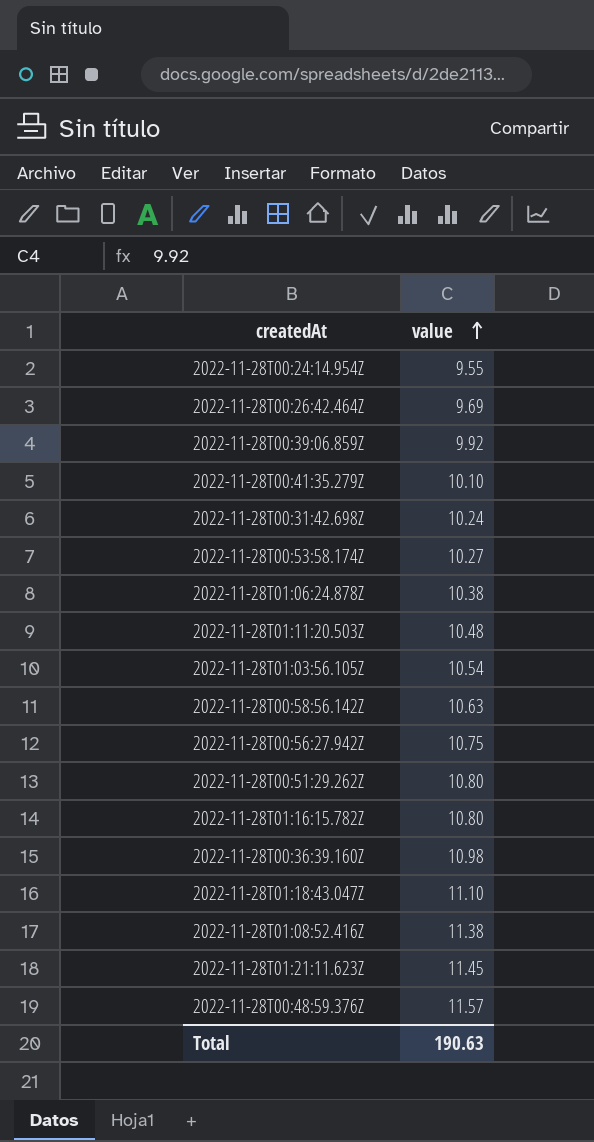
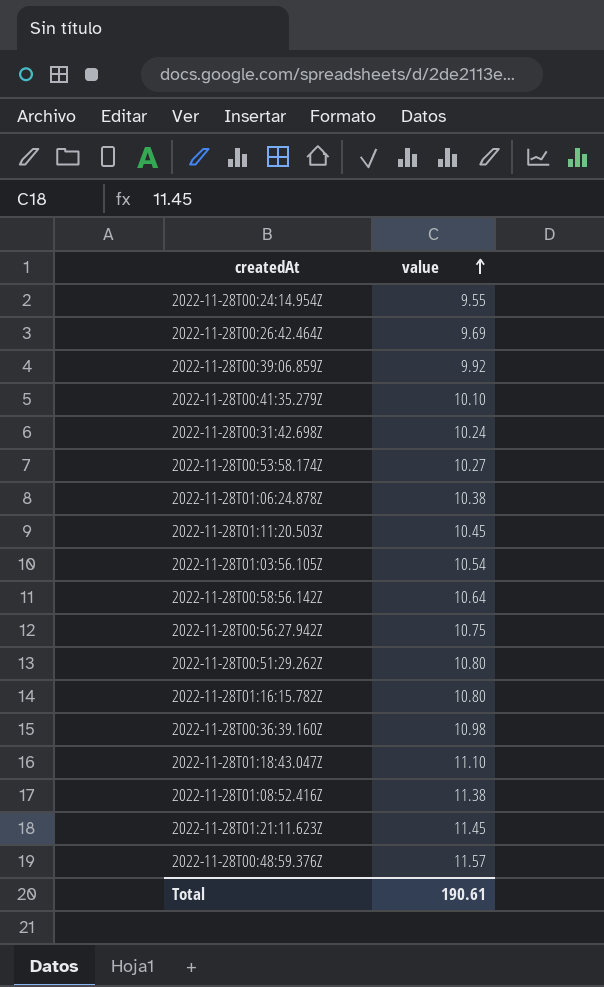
2022-11-28T01:11:20.503Z | value: 10.48 -> 10.45
2022-11-28T00:58:56.142Z | value: 10.63 -> 10.64
Total | value: 190.63 -> 190.61

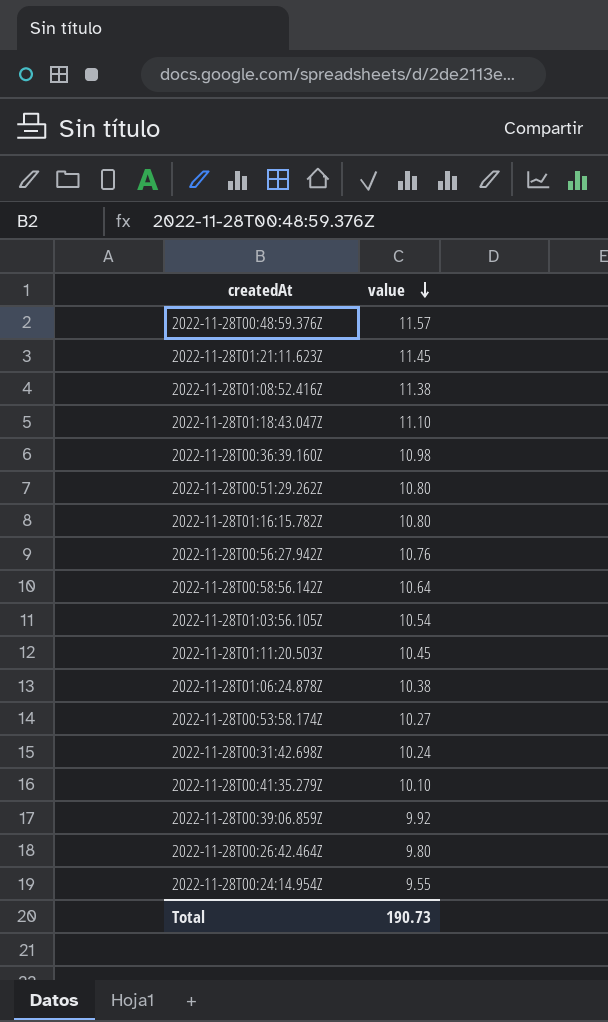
row order: value ascending -> value descending
2022-11-28T00:56:27.942Z | value: 10.75 -> 10.76
2022-11-28T00:26:42.464Z | value: 9.69 -> 9.80
Total | value: 190.61 -> 190.73

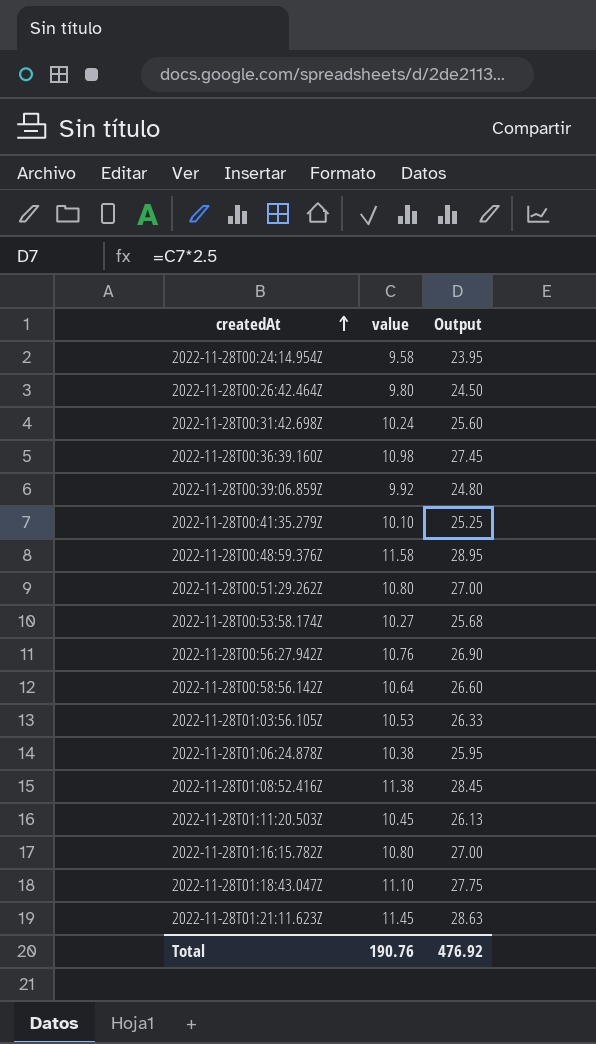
row order: value descending -> createdAt ascending
column Output | formula: none -> [value] * 2.5
2022-11-28T00:24:14.954Z | value: 9.55 -> 9.58
2022-11-28T00:48:59.376Z | value: 11.57 -> 11.58
2022-11-28T01:03:56.105Z | value: 10.54 -> 10.53
Total | value: 190.73 -> 190.76

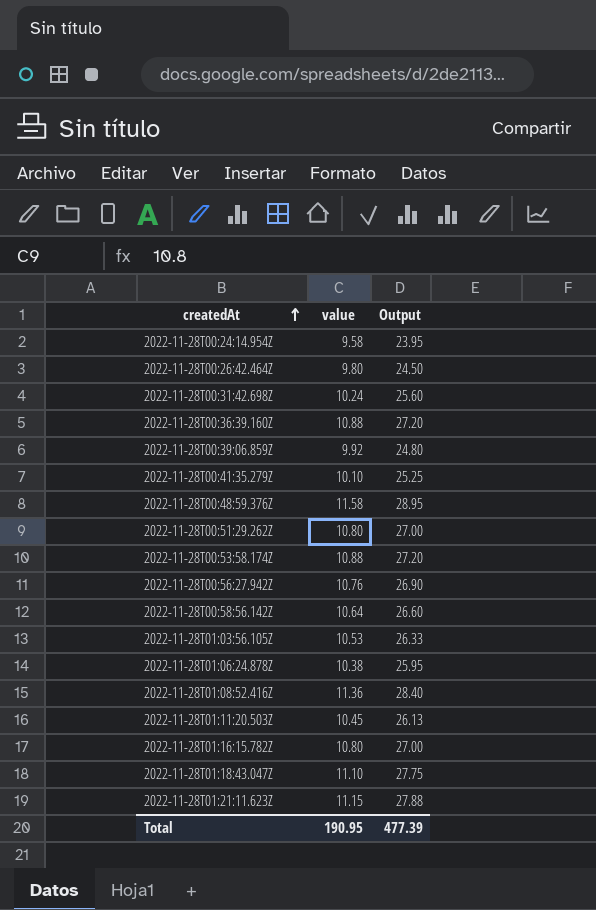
2022-11-28T00:36:39.160Z | value: 10.98 -> 10.88
2022-11-28T00:36:39.160Z | Output: 27.45 -> 27.20
2022-11-28T00:53:58.174Z | value: 10.27 -> 10.88
2022-11-28T00:53:58.174Z | Output: 25.68 -> 27.20
2022-11-28T01:08:52.416Z | value: 11.38 -> 11.36
2022-11-28T01:08:52.416Z | Output: 28.45 -> 28.40
2022-11-28T01:21:11.623Z | value: 11.45 -> 11.15
2022-11-28T01:21:11.623Z | Output: 28.63 -> 27.88
Total | value: 190.76 -> 190.95
Total | Output: 476.92 -> 477.39

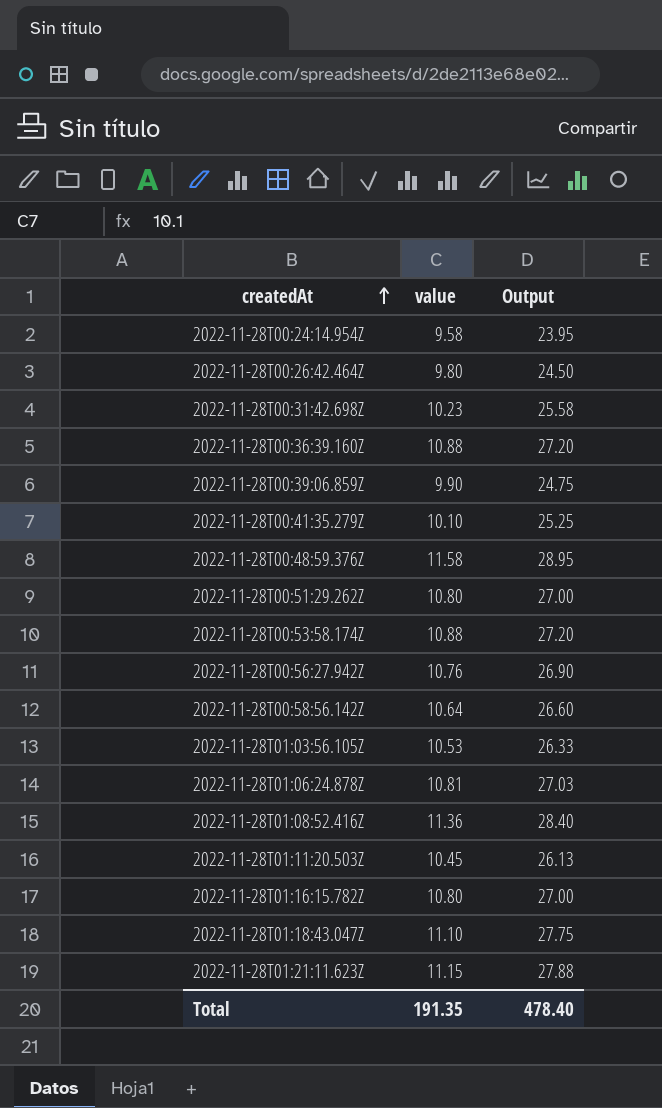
2022-11-28T00:31:42.698Z | value: 10.24 -> 10.23
2022-11-28T00:31:42.698Z | Output: 25.60 -> 25.58
2022-11-28T00:39:06.859Z | value: 9.92 -> 9.90
2022-11-28T00:39:06.859Z | Output: 24.80 -> 24.75
2022-11-28T01:06:24.878Z | value: 10.38 -> 10.81
2022-11-28T01:06:24.878Z | Output: 25.95 -> 27.03
Total | value: 190.95 -> 191.35
Total | Output: 477.39 -> 478.40

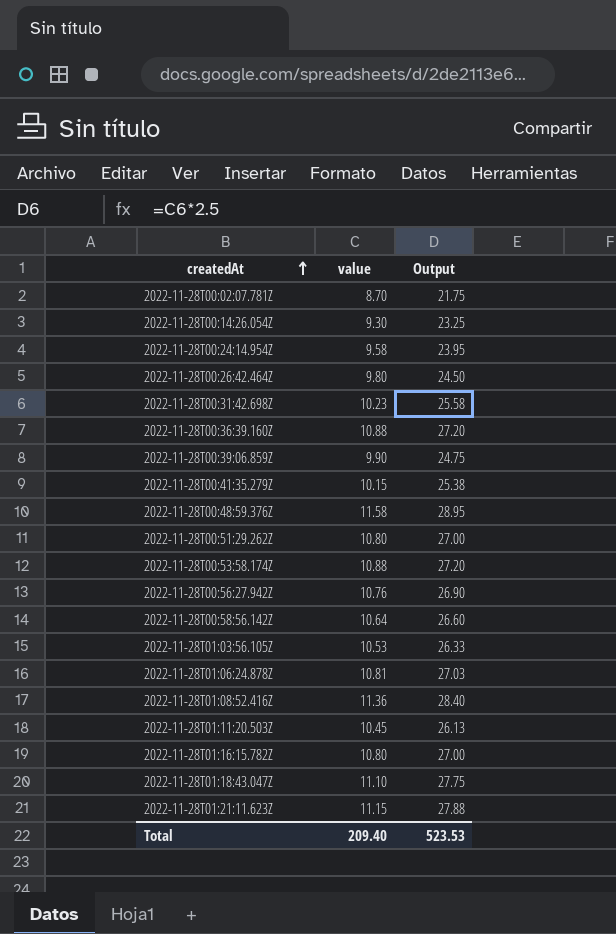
row 2022-11-28T00:02:07.781Z: none -> 8.70 | 21.75
row 2022-11-28T00:14:26.054Z: none -> 9.30 | 23.25
2022-11-28T00:41:35.279Z | value: 10.10 -> 10.15
2022-11-28T00:41:35.279Z | Output: 25.25 -> 25.38
Total | value: 191.35 -> 209.40
Total | Output: 478.40 -> 523.53

